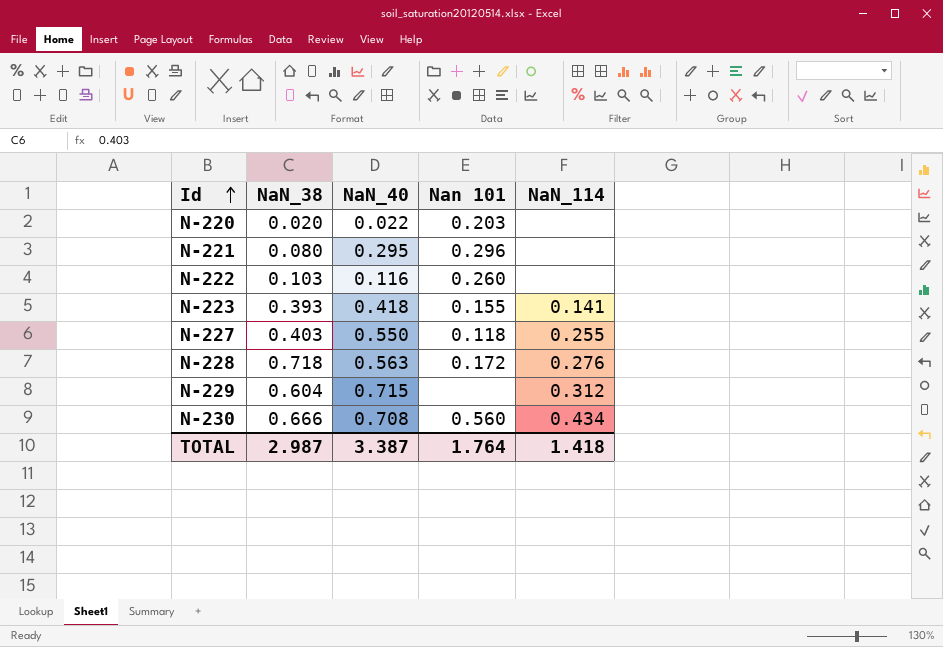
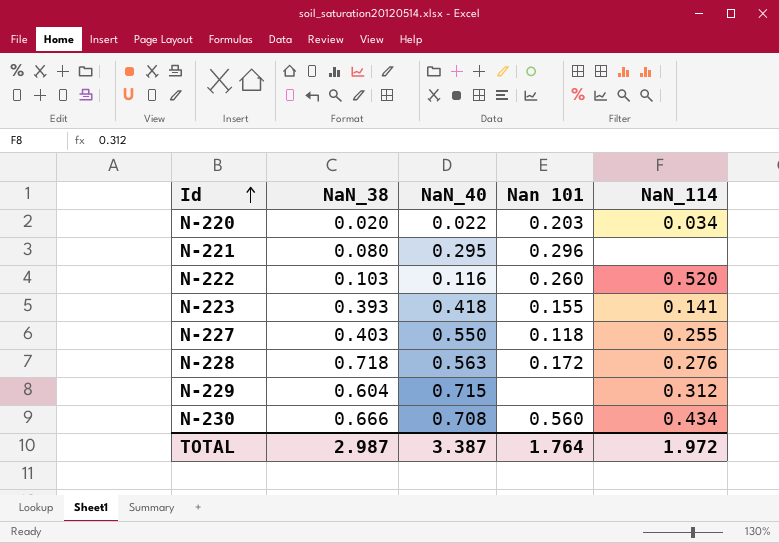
N-220 | NaN_114: none -> 0.034
N-222 | NaN_114: none -> 0.520
TOTAL | NaN_114: 1.418 -> 1.972

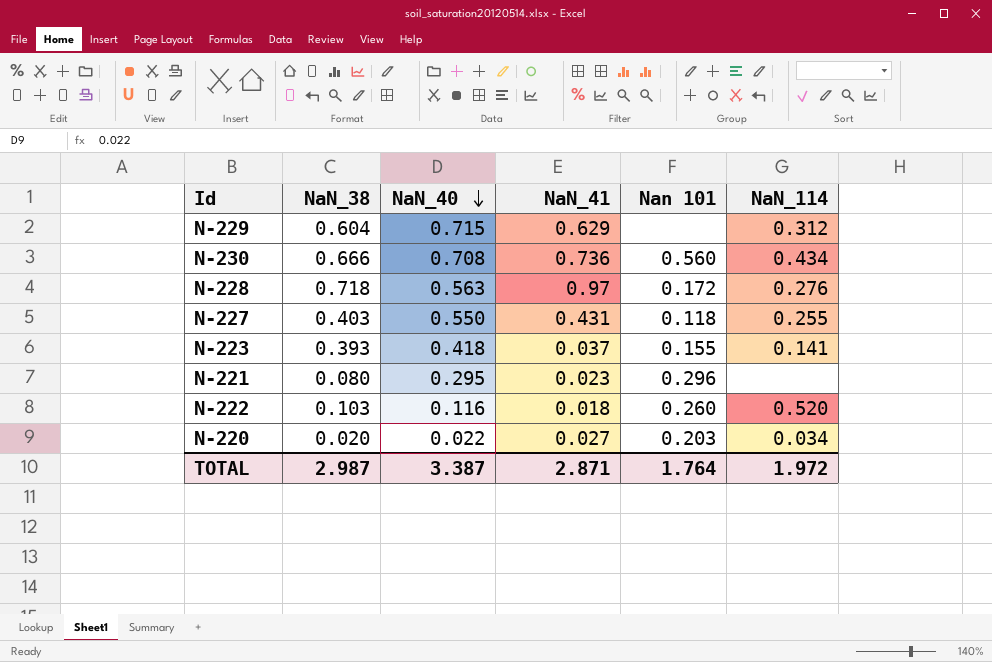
row order: Id ascending -> NaN_40 descending
column NaN_41 | position: none -> 4

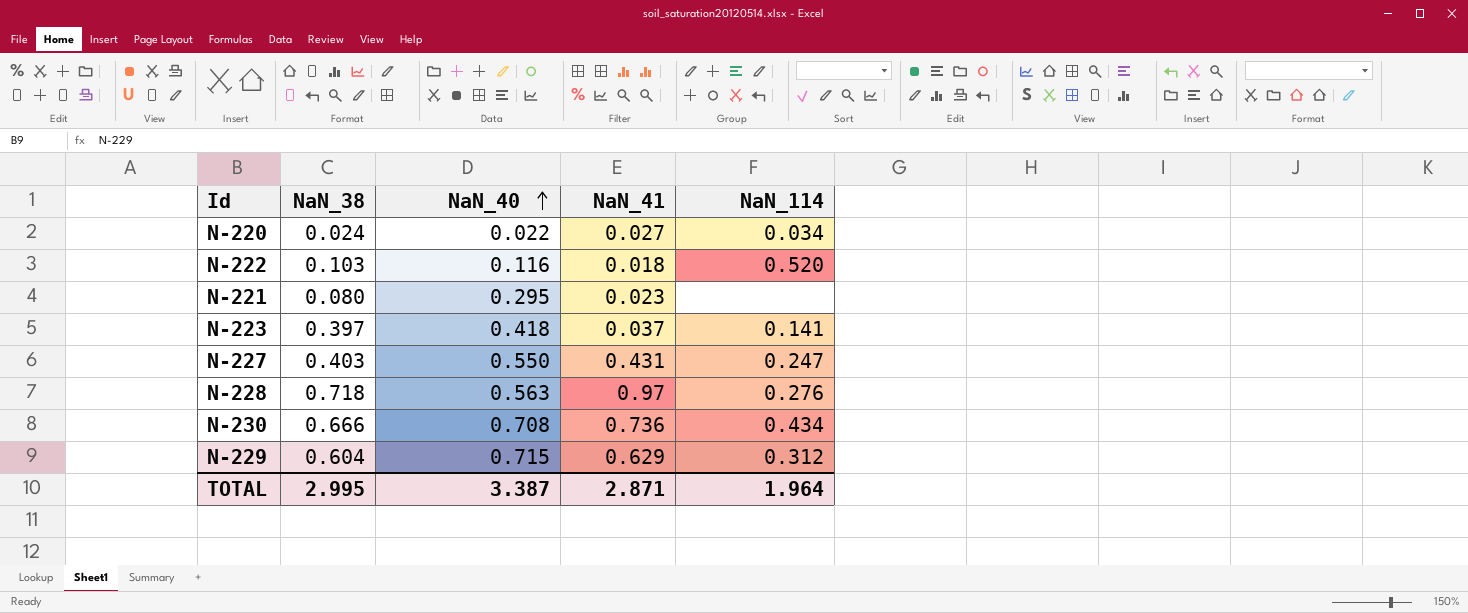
row order: NaN_40 descending -> NaN_40 ascending
column Nan 101 | position: 5 -> none
N-220 | NaN_38: 0.020 -> 0.024
N-223 | NaN_38: 0.393 -> 0.397
N-227 | NaN_114: 0.255 -> 0.247
TOTAL | NaN_38: 2.987 -> 2.995
TOTAL | NaN_114: 1.972 -> 1.964

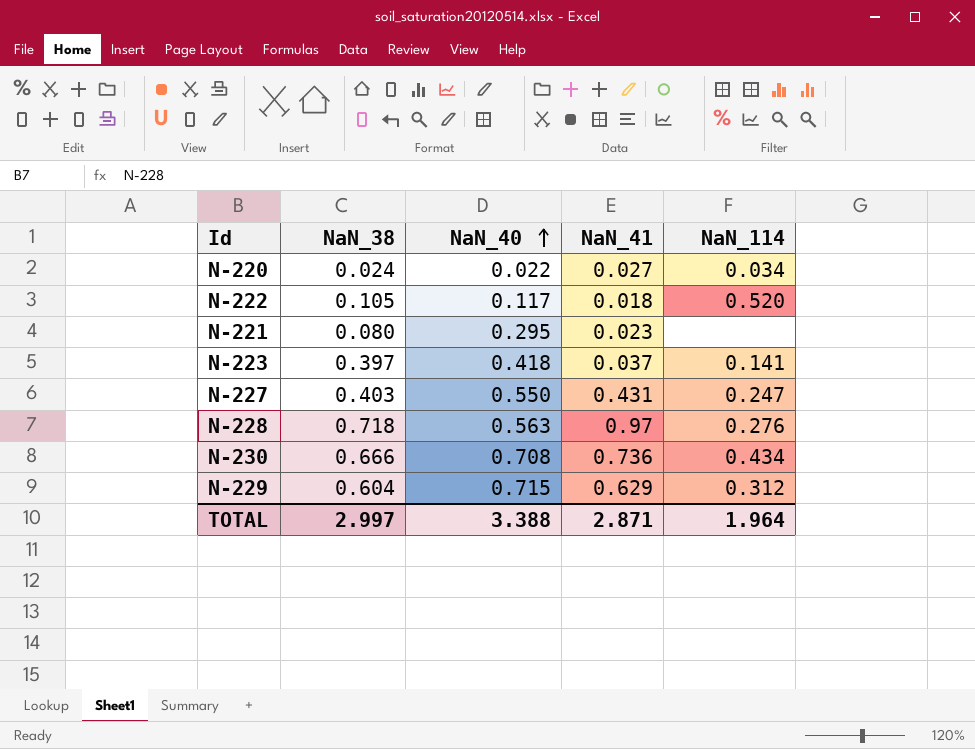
N-222 | NaN_38: 0.103 -> 0.105
N-222 | NaN_40: 0.116 -> 0.117
TOTAL | NaN_38: 2.995 -> 2.997
TOTAL | NaN_40: 3.387 -> 3.388

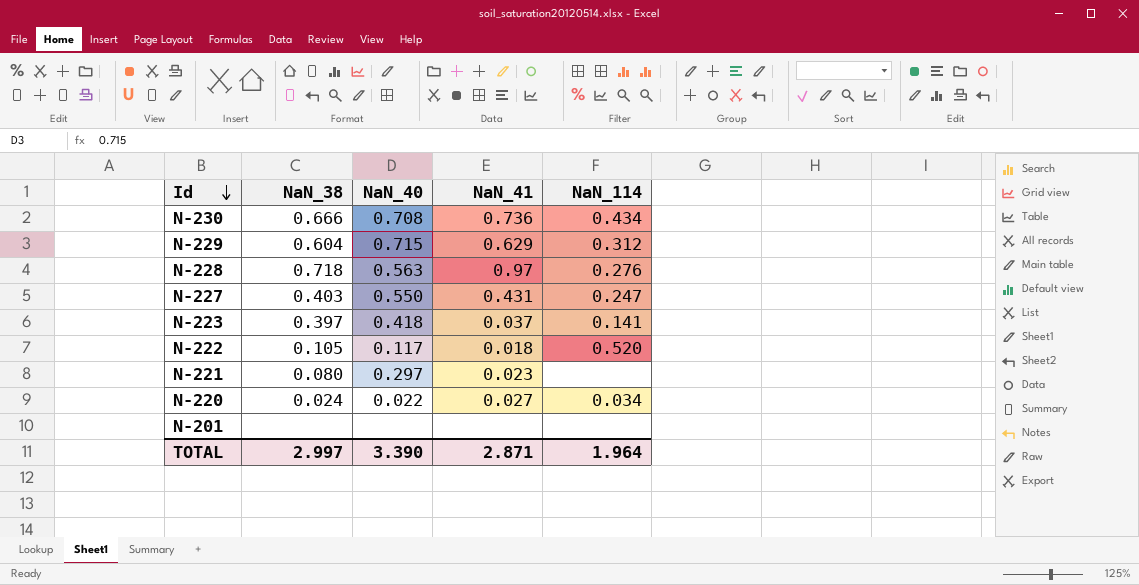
row order: NaN_40 ascending -> Id descending
N-221 | NaN_40: 0.295 -> 0.297
row N-201: none -> none | none | none | none
TOTAL | NaN_40: 3.388 -> 3.390

